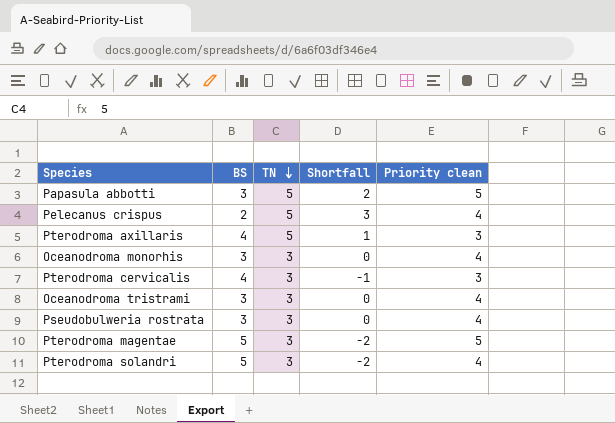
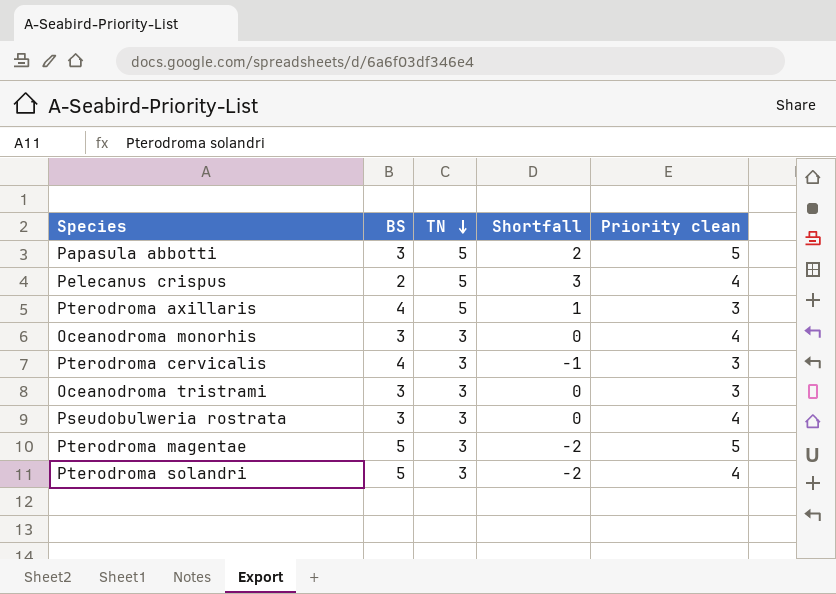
Oceanodroma tristrami | Priority clean: 4 -> 3

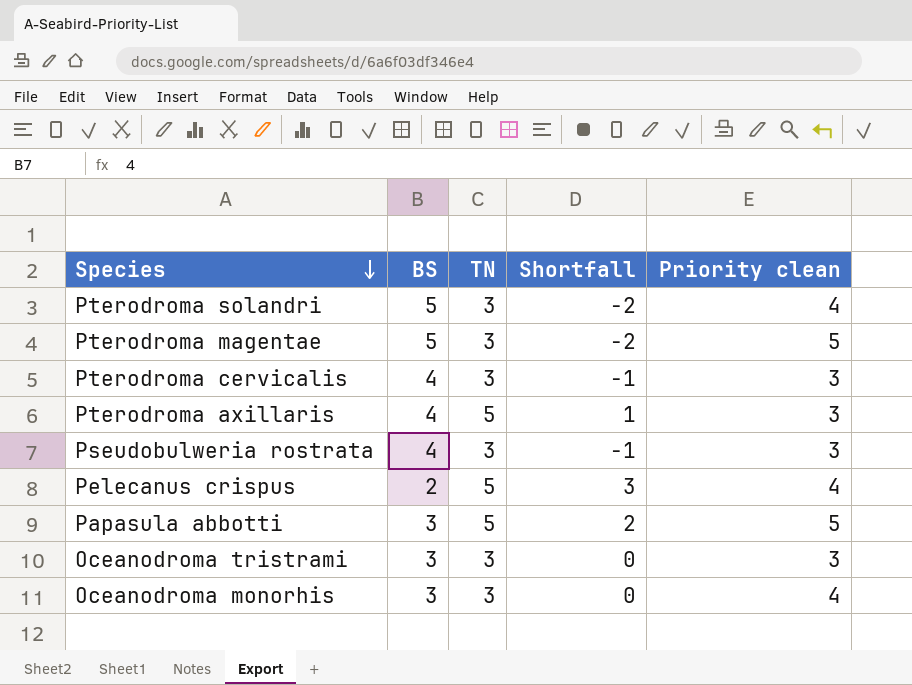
row order: TN descending -> Species descending
Pseudobulweria rostrata | BS: 3 -> 4
Pseudobulweria rostrata | Shortfall: 0 -> -1
Pseudobulweria rostrata | Priority clean: 4 -> 3

